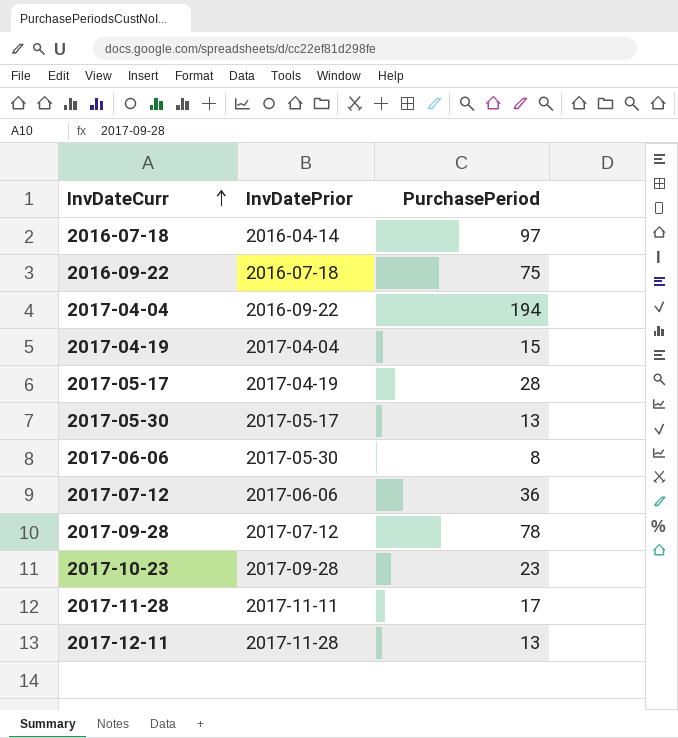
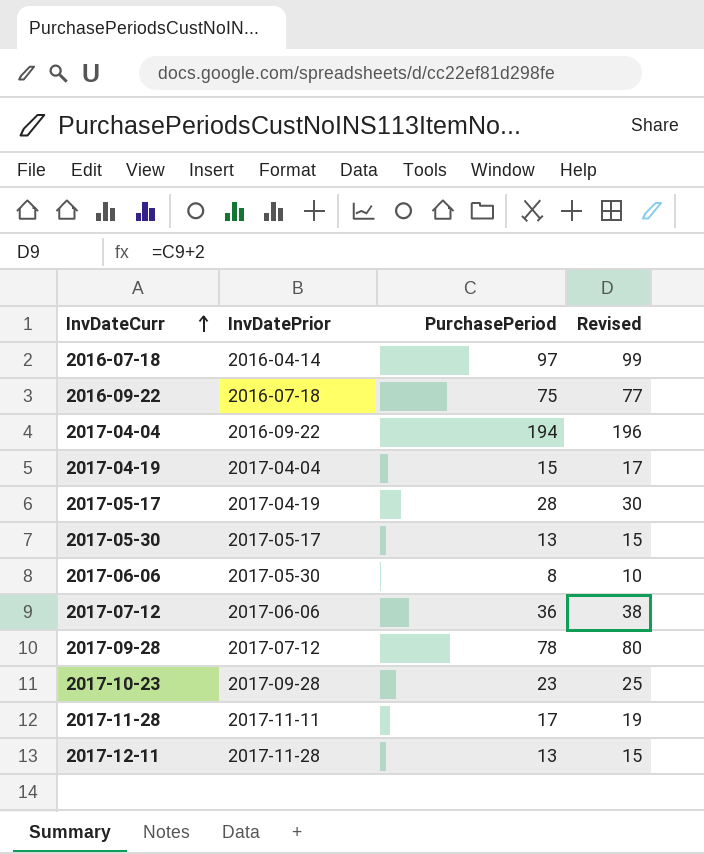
column Revised | formula: none -> [PurchasePeriod] + 2

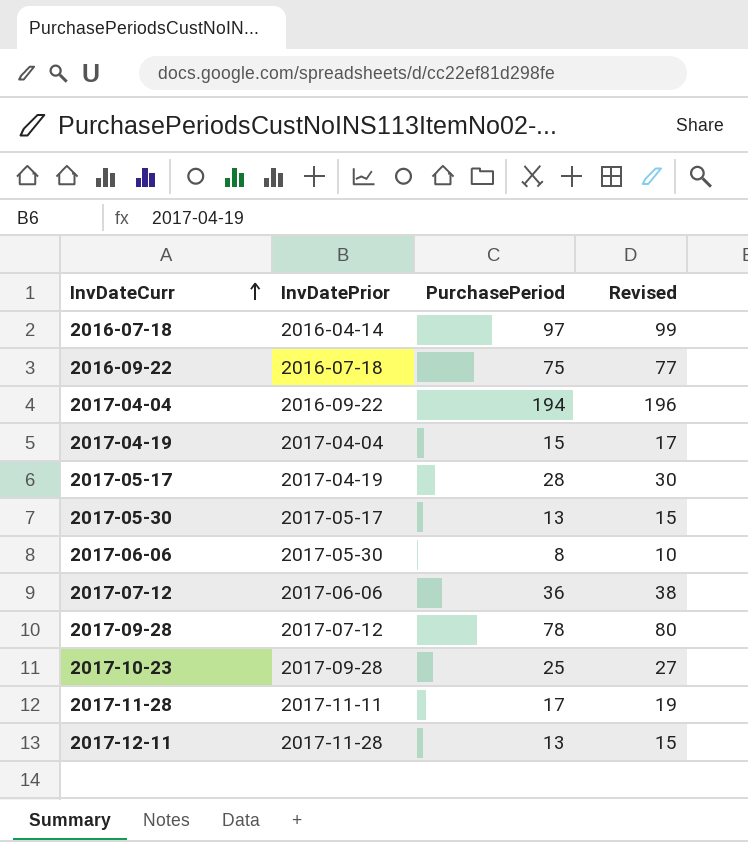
2017-10-23 | PurchasePeriod: 23 -> 25
2017-10-23 | Revised: 25 -> 27

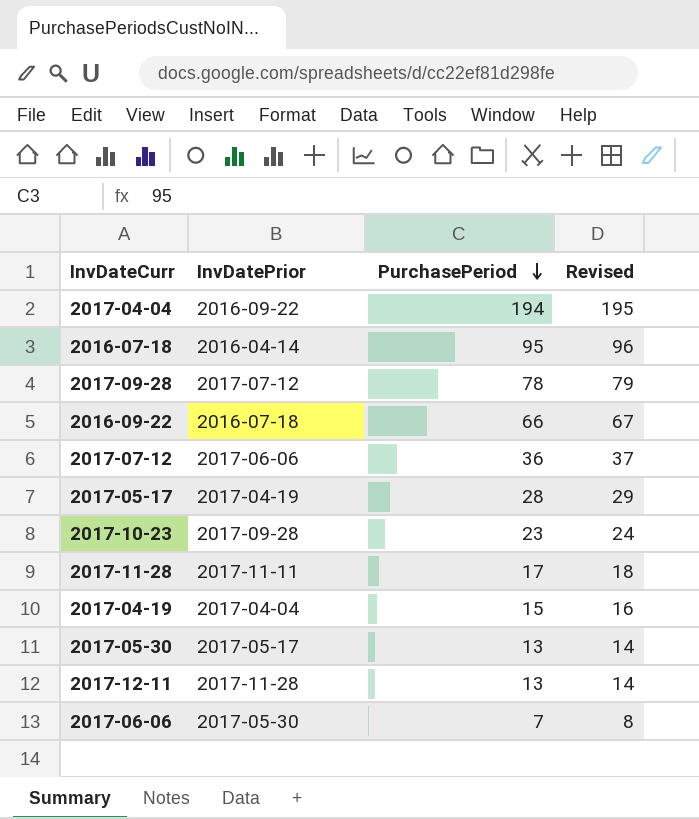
row order: InvDateCurr ascending -> PurchasePeriod descending
column Revised | formula: [PurchasePeriod] + 2 -> [PurchasePeriod] + 1
2016-07-18 | PurchasePeriod: 97 -> 95
2016-09-22 | PurchasePeriod: 75 -> 66
2017-10-23 | PurchasePeriod: 25 -> 23
2017-06-06 | PurchasePeriod: 8 -> 7

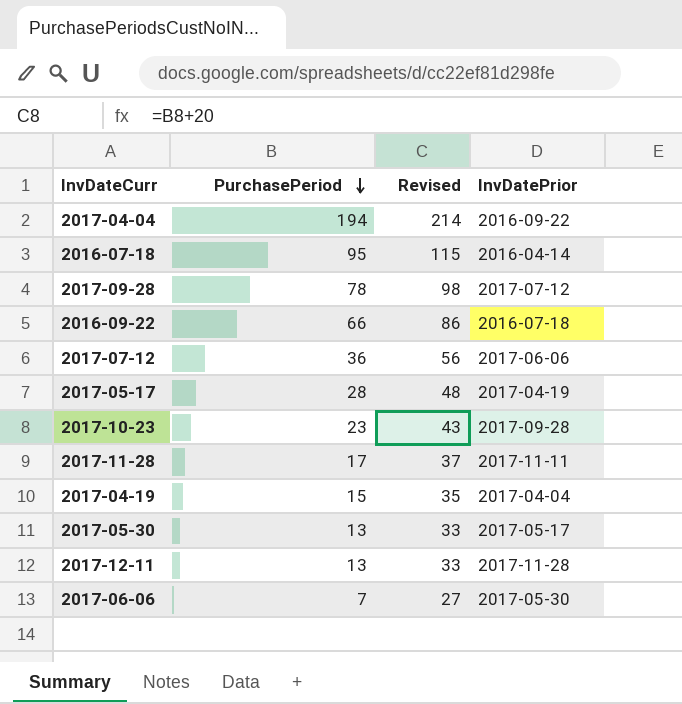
column Revised | formula: [PurchasePeriod] + 1 -> [PurchasePeriod] + 20
column InvDatePrior | position: 2 -> 4

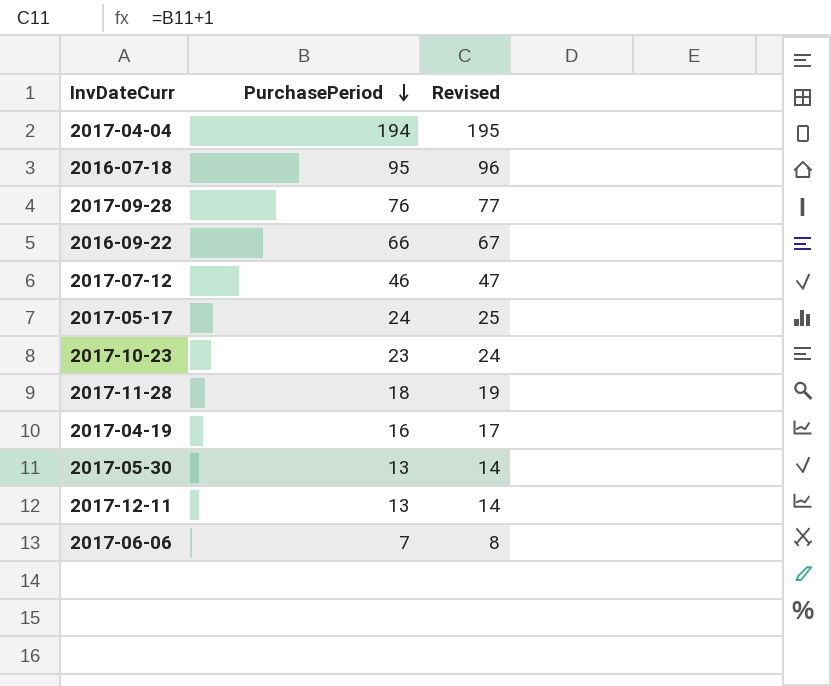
column InvDatePrior | position: 4 -> none
column Revised | formula: [PurchasePeriod] + 20 -> [PurchasePeriod] + 1
2017-09-28 | PurchasePeriod: 78 -> 76
2017-07-12 | PurchasePeriod: 36 -> 46
2017-05-17 | PurchasePeriod: 28 -> 24
2017-11-28 | PurchasePeriod: 17 -> 18
2017-04-19 | PurchasePeriod: 15 -> 16

